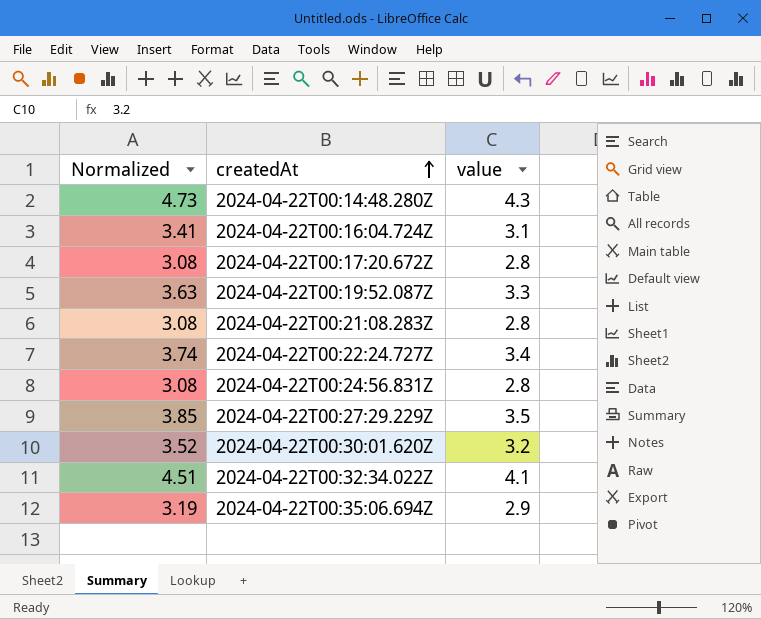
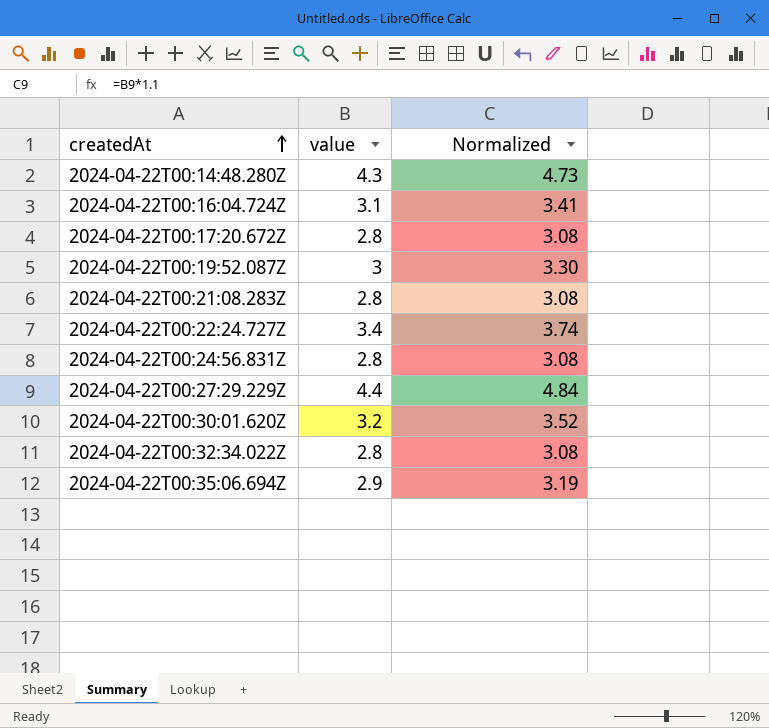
column Normalized | position: 1 -> 3
2024-04-22T00:19:52.087Z | value: 3.3 -> 3
2024-04-22T00:19:52.087Z | Normalized: 3.63 -> 3.30
2024-04-22T00:27:29.229Z | value: 3.5 -> 4.4
2024-04-22T00:27:29.229Z | Normalized: 3.85 -> 4.84
2024-04-22T00:32:34.022Z | value: 4.1 -> 2.8
2024-04-22T00:32:34.022Z | Normalized: 4.51 -> 3.08

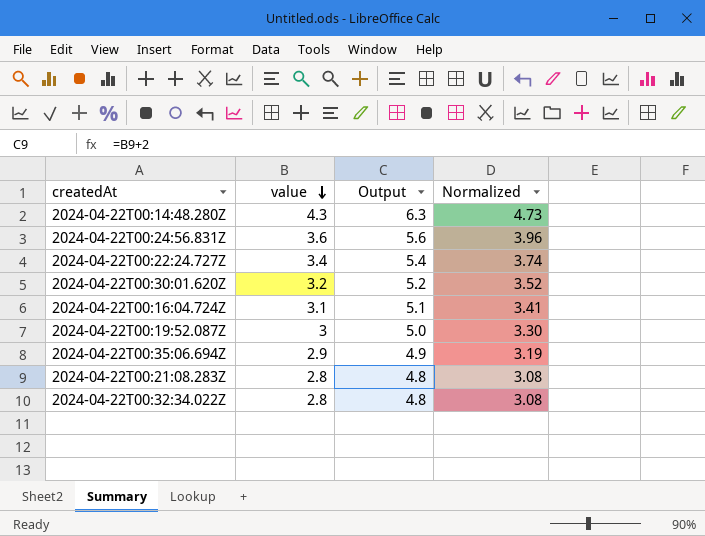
row order: createdAt ascending -> value descending
column Output | formula: none -> [value] + 2
row 2024-04-22T00:17:20.672Z: 2.8 | 3.08 -> none
row 2024-04-22T00:27:29.229Z: 4.4 | 4.84 -> none
2024-04-22T00:24:56.831Z | value: 2.8 -> 3.6
2024-04-22T00:24:56.831Z | Normalized: 3.08 -> 3.96

